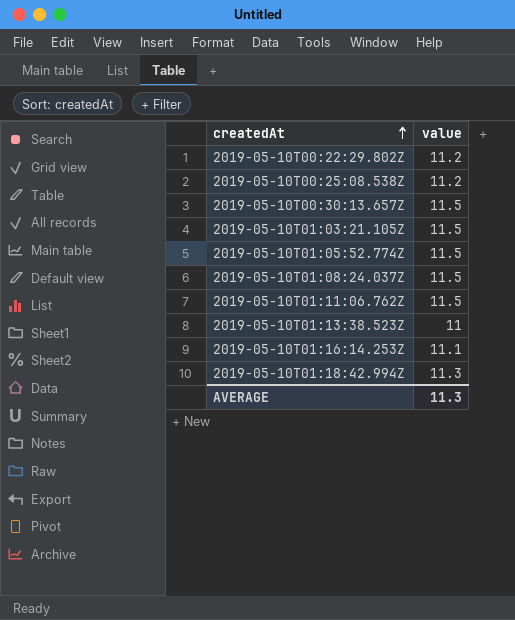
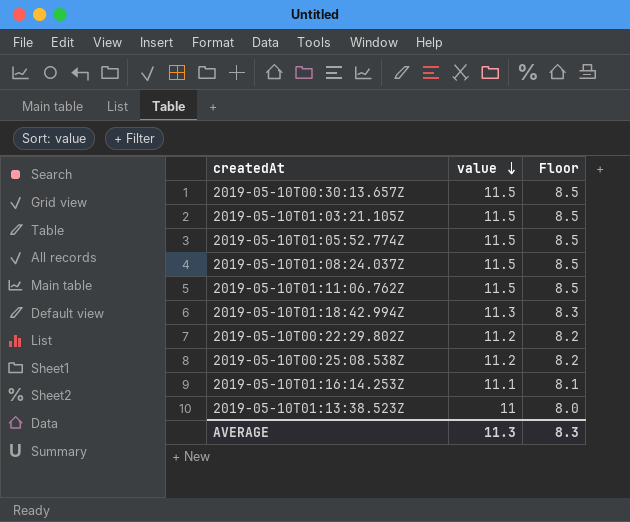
row order: createdAt ascending -> value descending
column Floor | formula: none -> [value] - 3

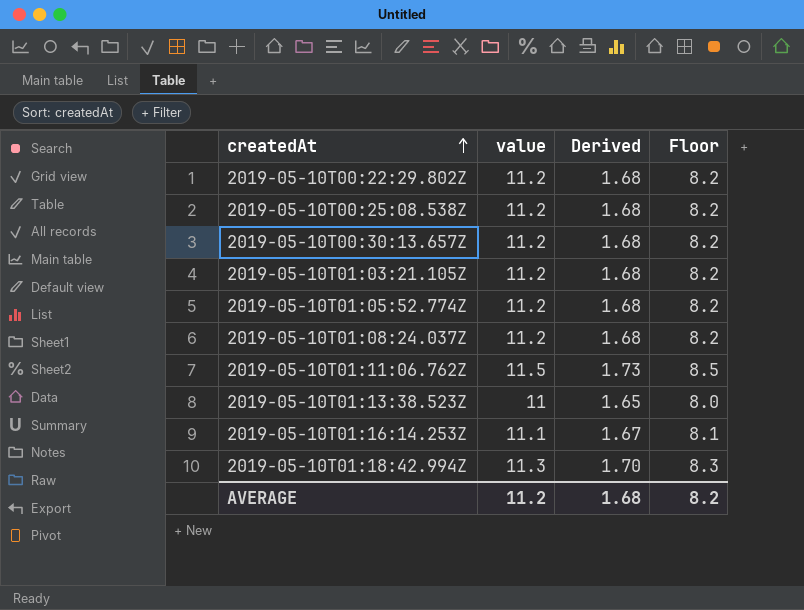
row order: value descending -> createdAt ascending
column Derived | formula: none -> [value] * 0.15
2019-05-10T00:30:13.657Z | value: 11.5 -> 11.2
2019-05-10T00:30:13.657Z | Floor: 8.5 -> 8.2
2019-05-10T01:03:21.105Z | value: 11.5 -> 11.2
2019-05-10T01:03:21.105Z | Floor: 8.5 -> 8.2
2019-05-10T01:05:52.774Z | value: 11.5 -> 11.2
2019-05-10T01:05:52.774Z | Floor: 8.5 -> 8.2
2019-05-10T01:08:24.037Z | value: 11.5 -> 11.2
2019-05-10T01:08:24.037Z | Floor: 8.5 -> 8.2
AVERAGE | value: 11.3 -> 11.2
AVERAGE | Floor: 8.3 -> 8.2

